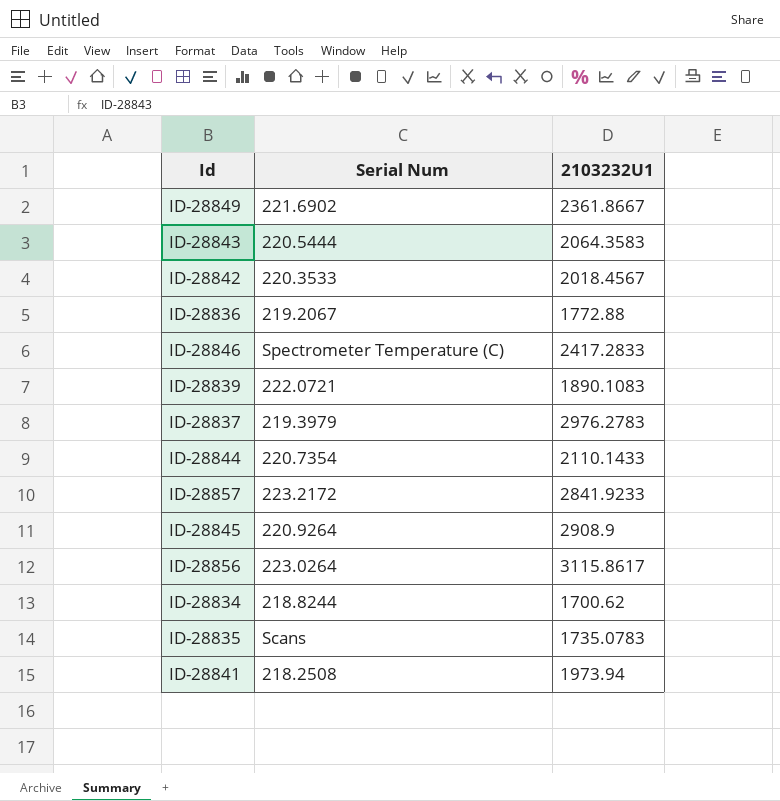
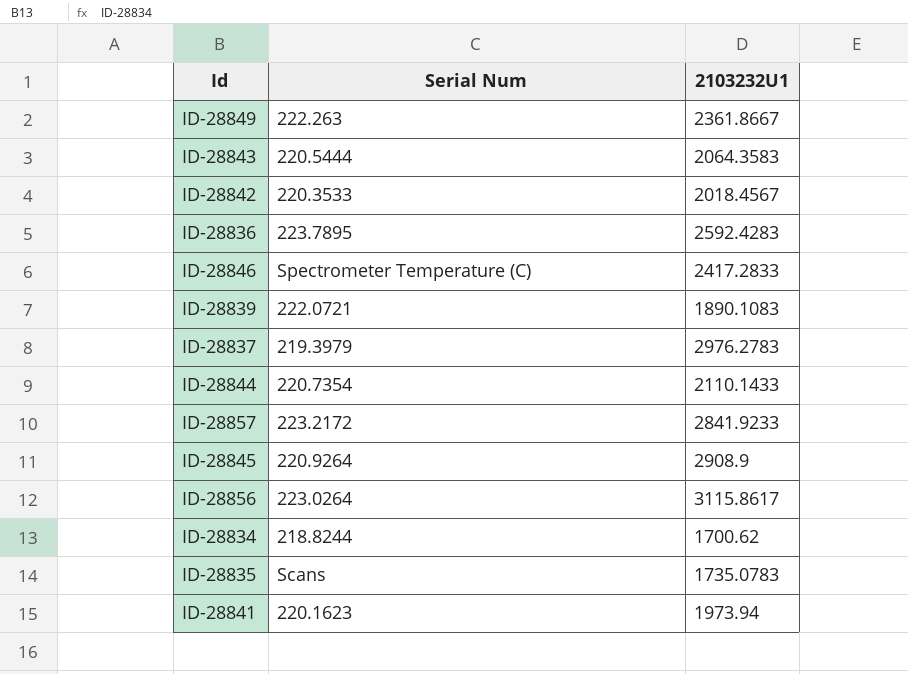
ID-28849 | Serial Num: 221.6902 -> 222.263
ID-28836 | Serial Num: 219.2067 -> 223.7895
ID-28836 | 2103232U1: 1772.88 -> 2592.4283
ID-28841 | Serial Num: 218.2508 -> 220.1623

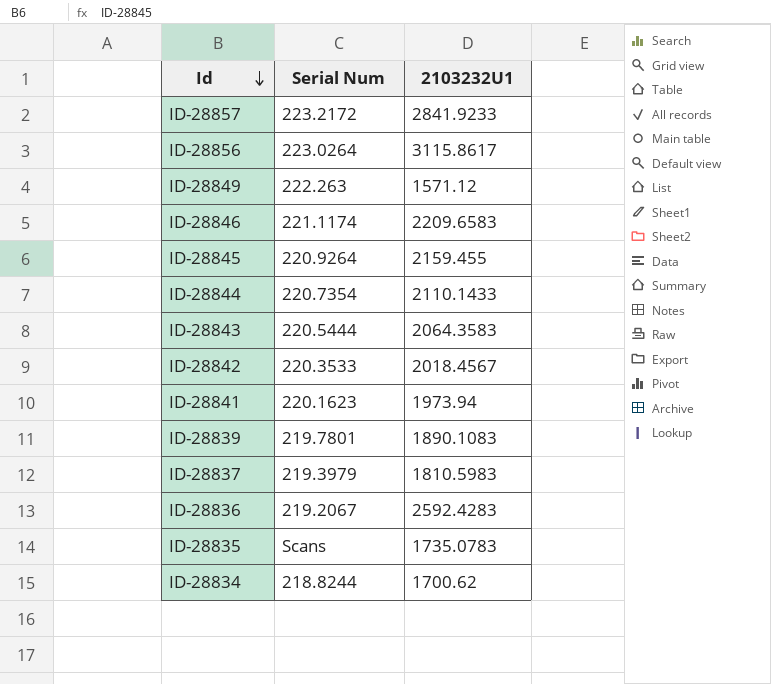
row order: none -> Id descending
ID-28849 | 2103232U1: 2361.8667 -> 1571.12
ID-28846 | Serial Num: Spectrometer Temperature (C) -> 221.1174
ID-28846 | 2103232U1: 2417.2833 -> 2209.6583
ID-28845 | 2103232U1: 2908.9 -> 2159.455
ID-28839 | Serial Num: 222.0721 -> 219.7801
ID-28837 | 2103232U1: 2976.2783 -> 1810.5983
ID-28836 | Serial Num: 223.7895 -> 219.2067

